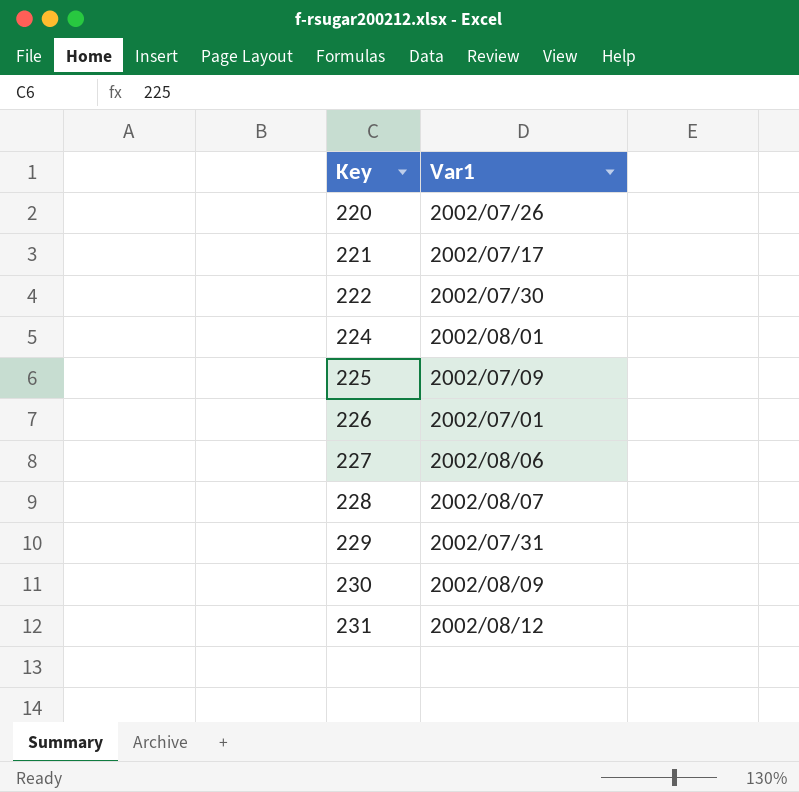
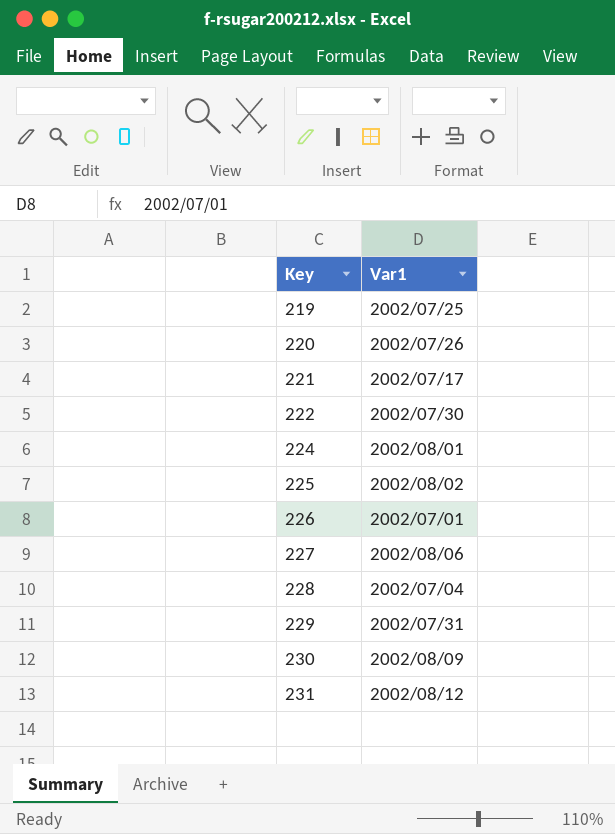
row 219: none -> 2002/07/25
225 | Var1: 2002/07/09 -> 2002/08/02
228 | Var1: 2002/08/07 -> 2002/07/04

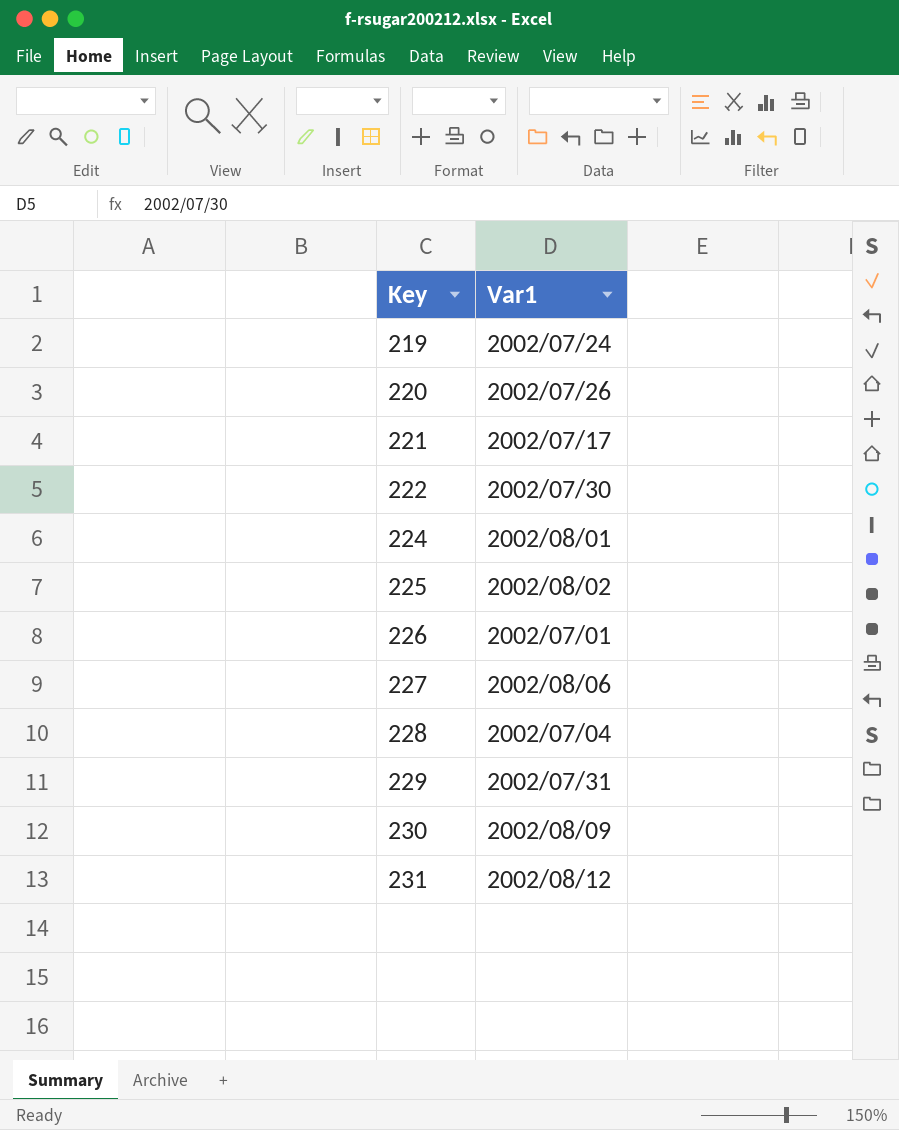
219 | Var1: 2002/07/25 -> 2002/07/24

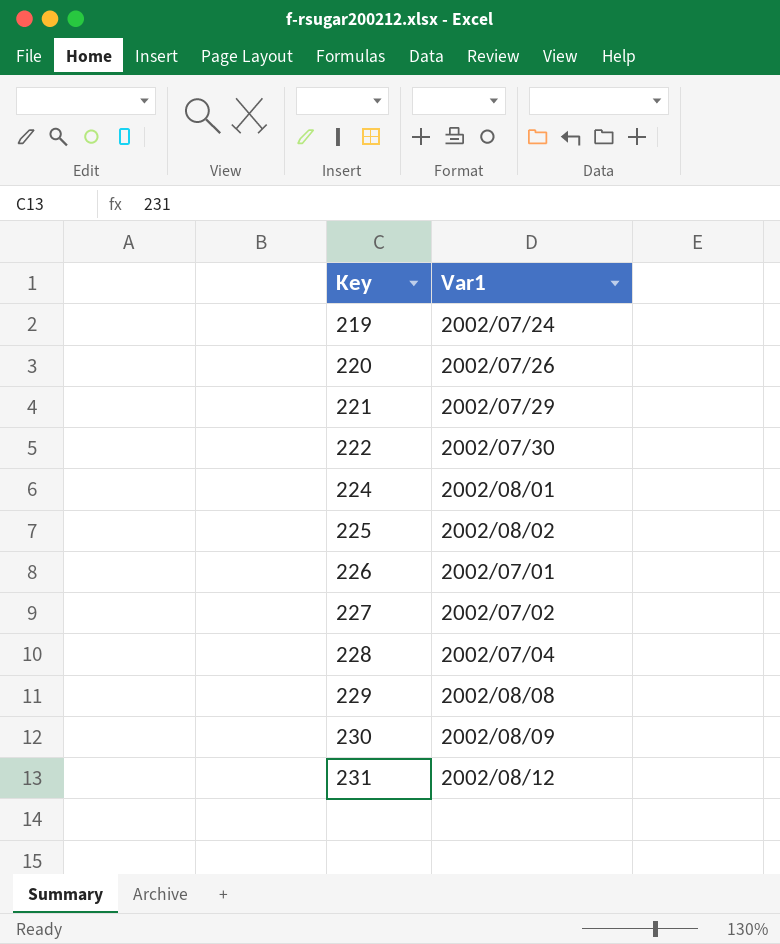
221 | Var1: 2002/07/17 -> 2002/07/29
227 | Var1: 2002/08/06 -> 2002/07/02
229 | Var1: 2002/07/31 -> 2002/08/08

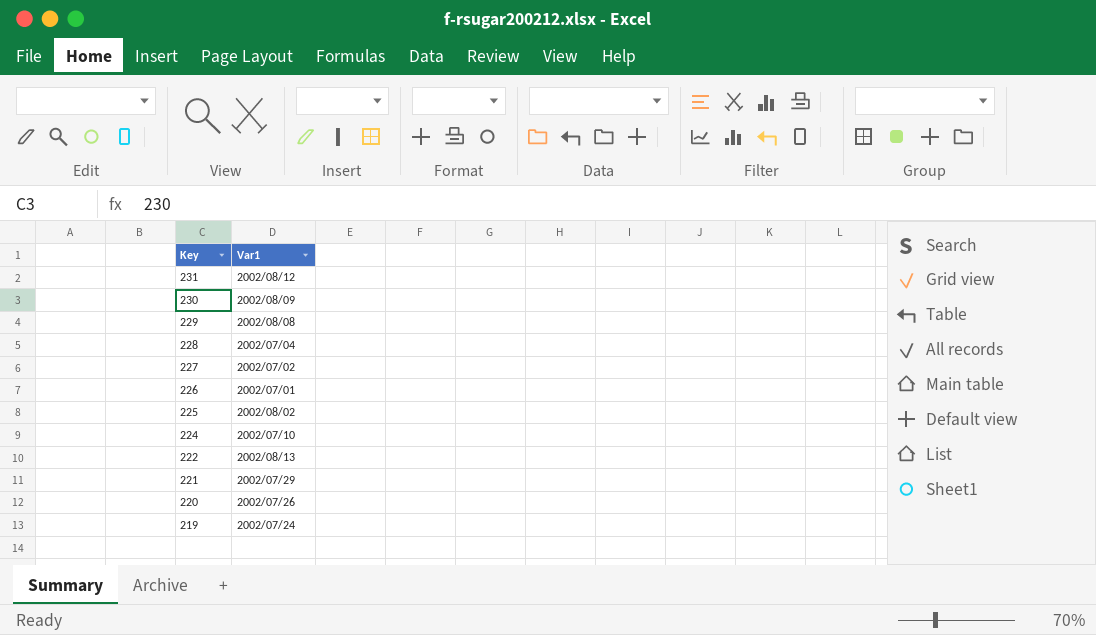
row order: Key ascending -> Key descending
224 | Var1: 2002/08/01 -> 2002/07/10
222 | Var1: 2002/07/30 -> 2002/08/13

